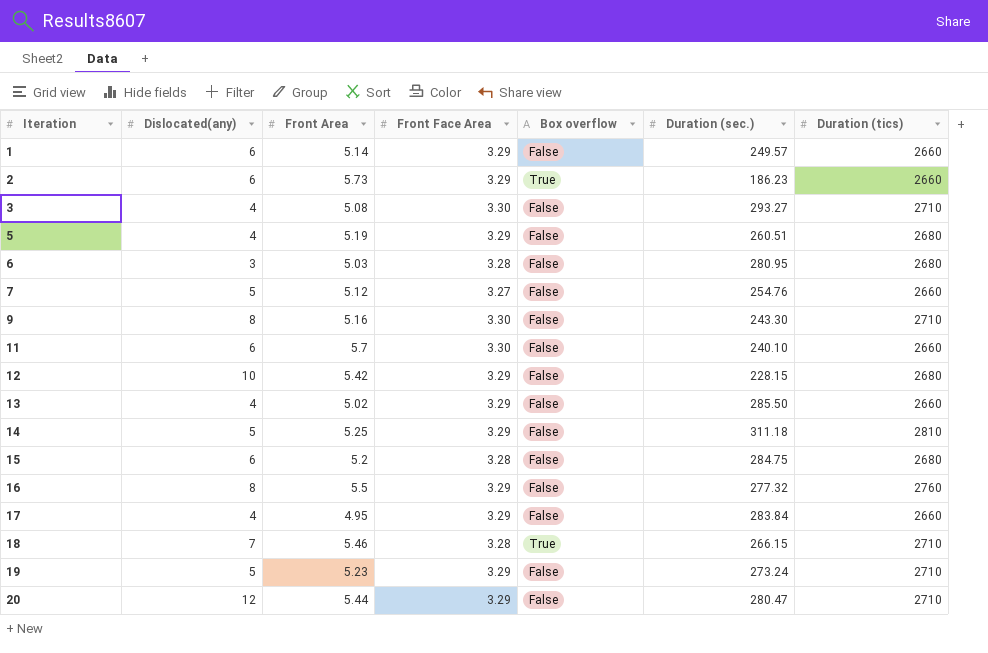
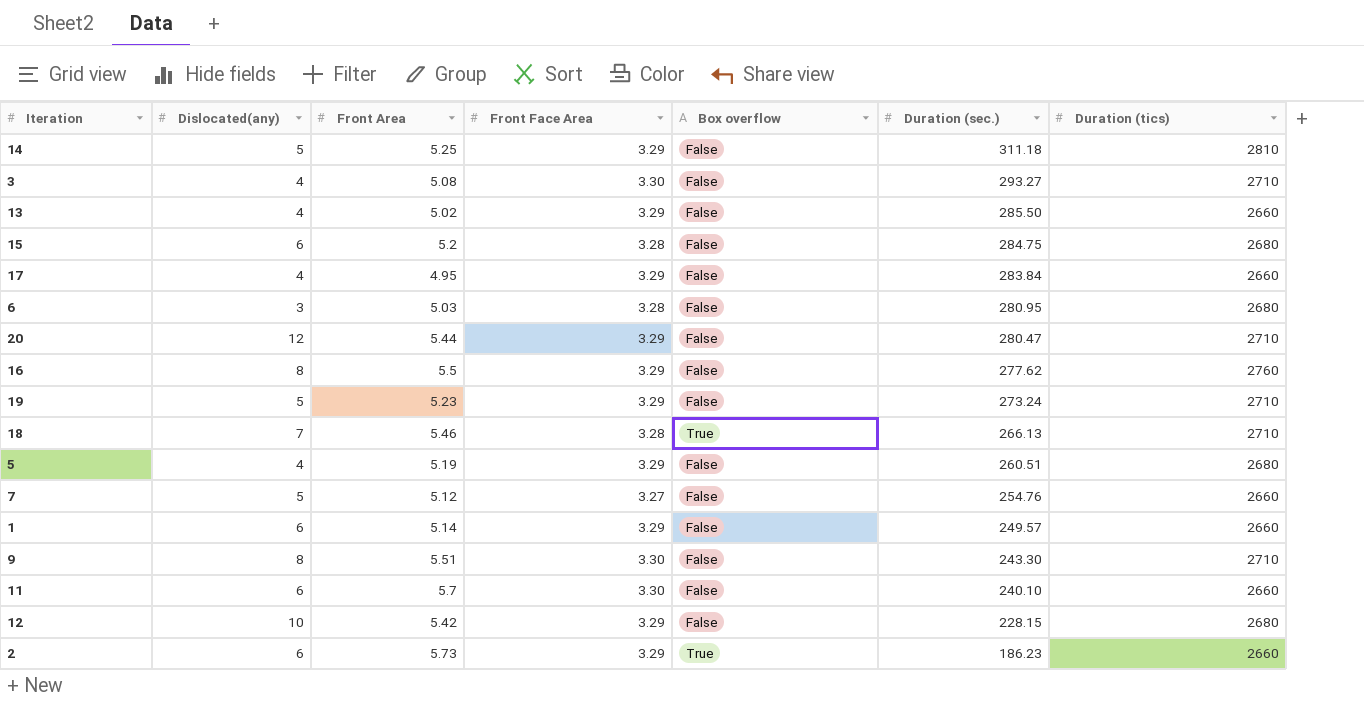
row order: Iteration ascending -> Duration (sec.) descending
16 | Duration (sec.): 277.32 -> 277.62
18 | Duration (sec.): 266.15 -> 266.13
9 | Front Area: 5.16 -> 5.51

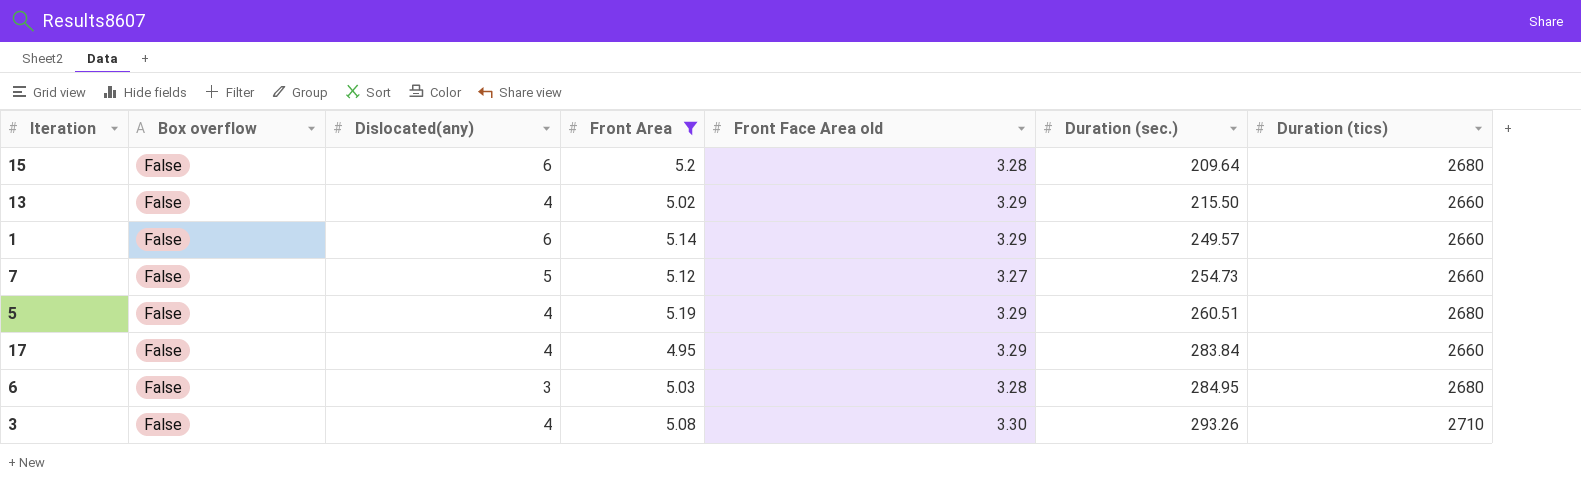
filter: none -> Front Area <= 5.2
row order: Duration (sec.) descending -> Duration (sec.) ascending
column Box overflow | position: 5 -> 2
column name: Front Face Area -> Front Face Area old
15 | Duration (sec.): 284.75 -> 209.64
13 | Duration (sec.): 285.50 -> 215.50
7 | Duration (sec.): 254.76 -> 254.73
6 | Duration (sec.): 280.95 -> 284.95
3 | Duration (sec.): 293.27 -> 293.26

